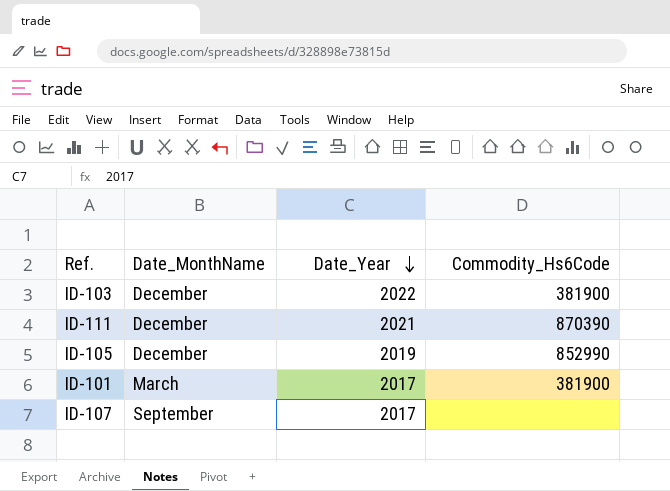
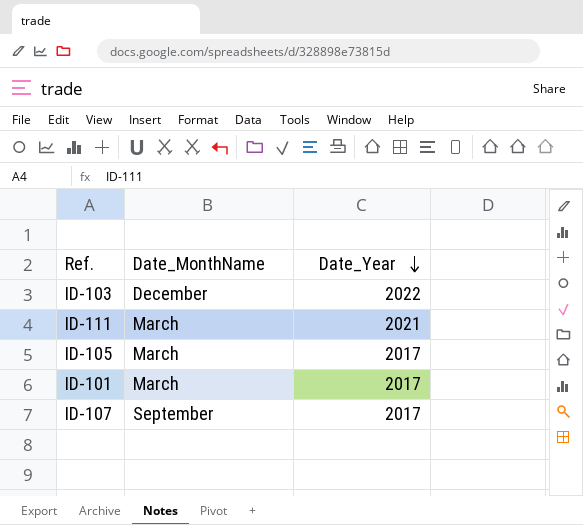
column Commodity_Hs6Code | position: 4 -> none
ID-111 | Date_MonthName: December -> March
ID-105 | Date_MonthName: December -> March
ID-105 | Date_Year: 2019 -> 2017

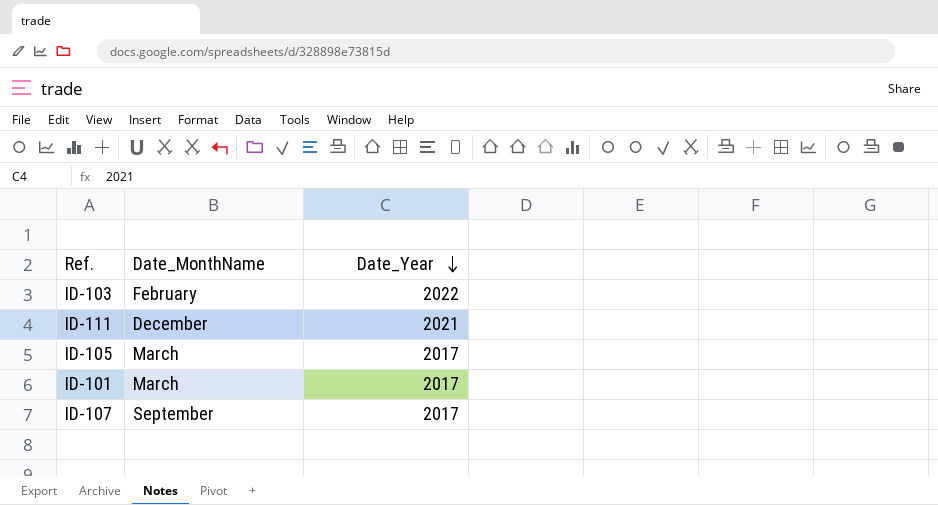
ID-103 | Date_MonthName: December -> February
ID-111 | Date_MonthName: March -> December

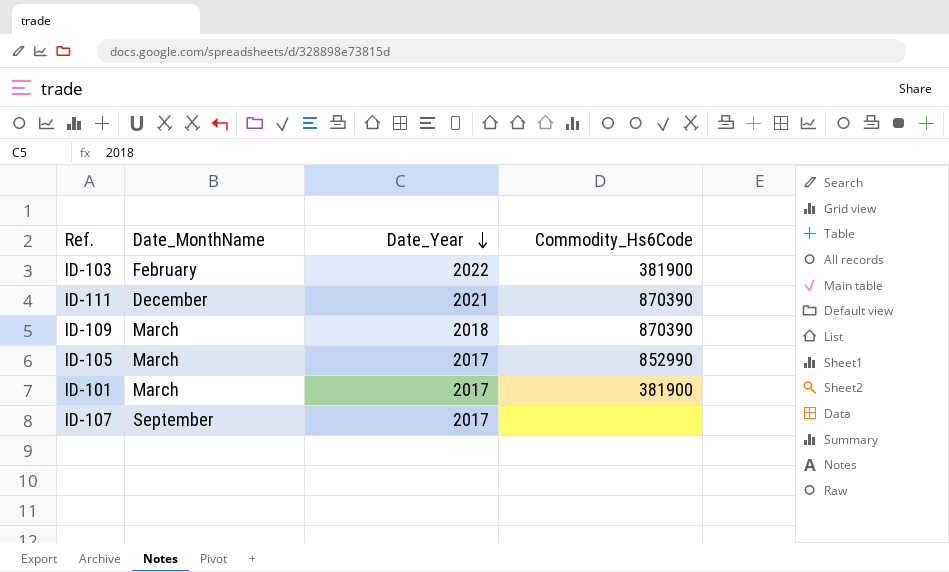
column Commodity_Hs6Code | position: none -> 4
row ID-109: none -> March | 2018 | 870390

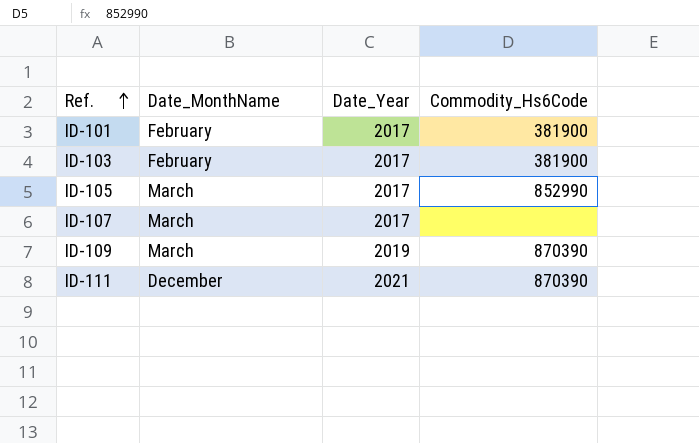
row order: Date_Year descending -> Ref. ascending
ID-101 | Date_MonthName: March -> February
ID-103 | Date_Year: 2022 -> 2017
ID-107 | Date_MonthName: September -> March
ID-109 | Date_Year: 2018 -> 2019

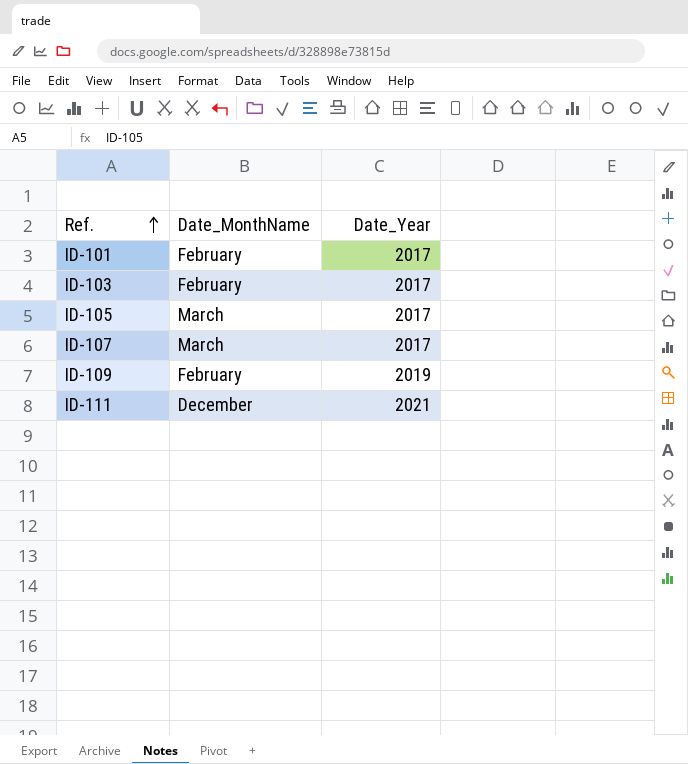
column Commodity_Hs6Code | position: 4 -> none
ID-109 | Date_MonthName: March -> February

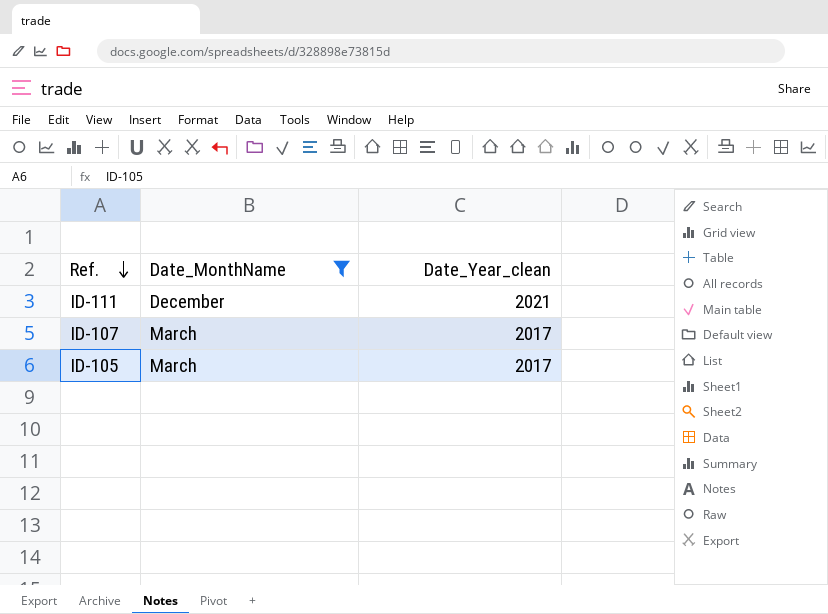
filter: none -> Date_MonthName != February
row order: Ref. ascending -> Ref. descending
column name: Date_Year -> Date_Year_clean

